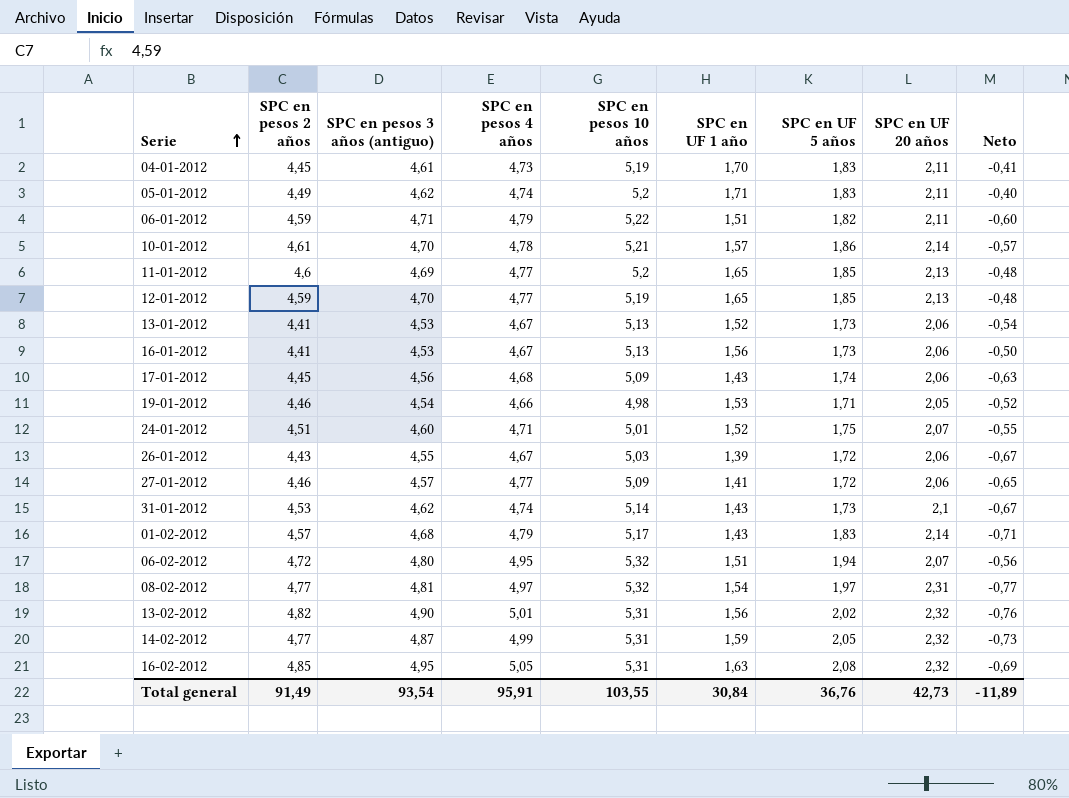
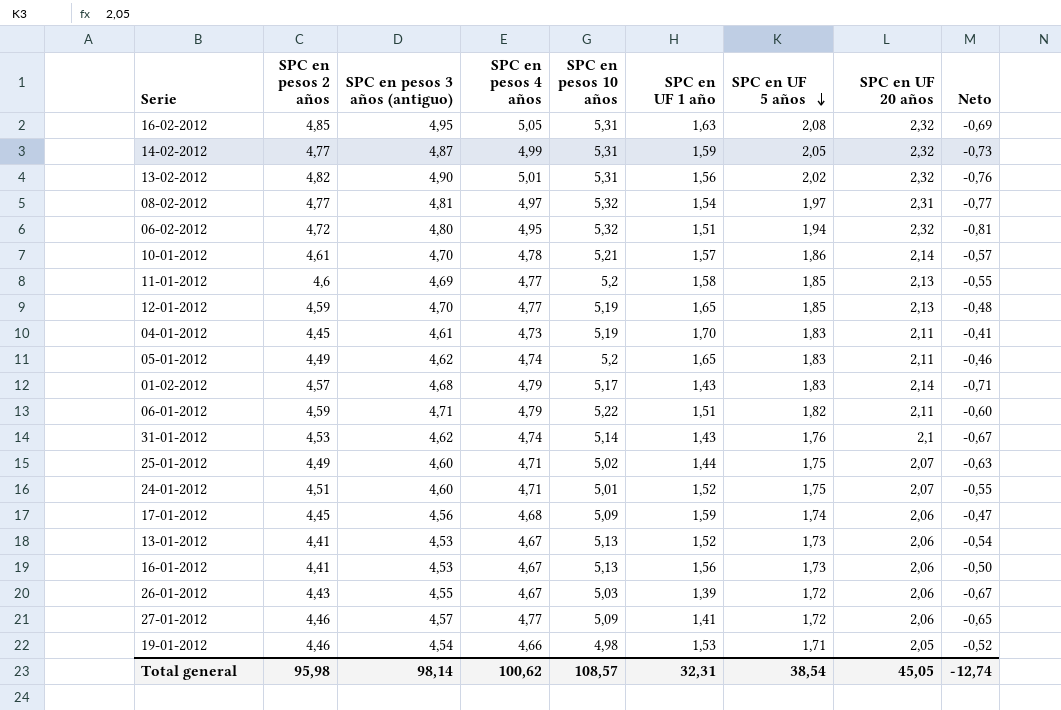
row order: Serie ascending -> SPC en UF 5 años descending
06-02-2012 | SPC en UF 20 años: 2,07 -> 2,32
06-02-2012 | Neto: -0,56 -> -0,81
11-01-2012 | SPC en UF 1 año: 1,65 -> 1,58
11-01-2012 | Neto: -0,48 -> -0,55
05-01-2012 | SPC en UF 1 año: 1,71 -> 1,65
05-01-2012 | Neto: -0,40 -> -0,46
31-01-2012 | SPC en UF 5 años: 1,73 -> 1,76
row 25-01-2012: none -> 4,49 | 4,60 | 4,71 | 5,02 | 1,44 | 1,75 | 2,07 | -0,63
17-01-2012 | SPC en UF 1 año: 1,43 -> 1,59
17-01-2012 | Neto: -0,63 -> -0,47
Total general | SPC en pesos 2 años: 91,49 -> 95,98
Total general | SPC en pesos 3 años (antiguo): 93,54 -> 98,14
Total general | SPC en pesos 4 años: 95,91 -> 100,62
Total general | SPC en pesos 10 años: 103,55 -> 108,57
Total general | SPC en UF 1 año: 30,84 -> 32,31
Total general | SPC en UF 5 años: 36,76 -> 38,54
Total general | SPC en UF 20 años: 42,73 -> 45,05
Total general | Neto: -11,89 -> -12,74

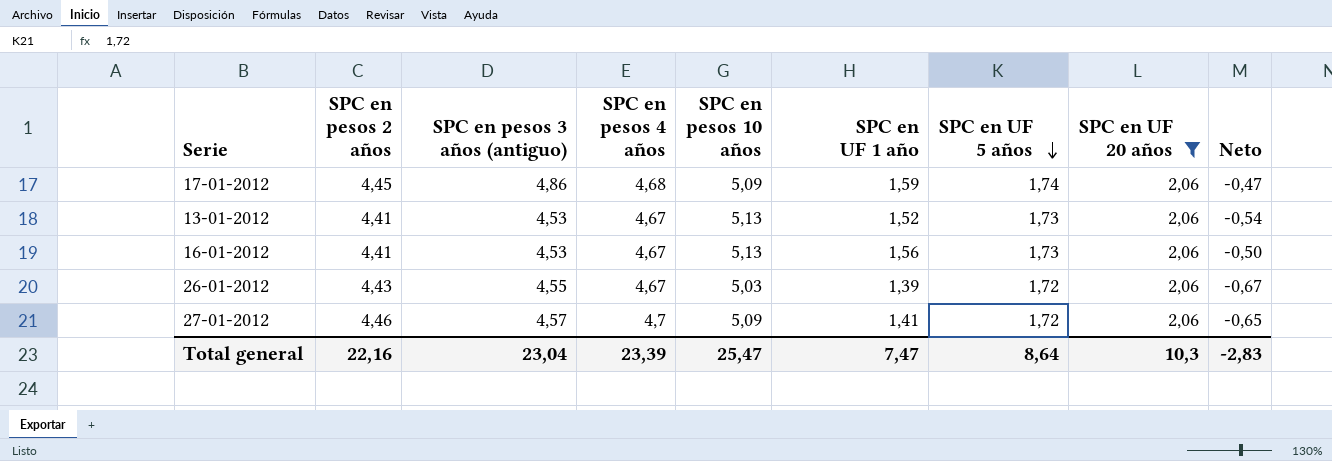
filter: none -> SPC en UF 20 años = 2,06
17-01-2012 | SPC en pesos 3 años (antiguo): 4,56 -> 4,86
27-01-2012 | SPC en pesos 4 años: 4,77 -> 4,7
Total general | SPC en pesos 2 años: 95,98 -> 22,16
Total general | SPC en pesos 3 años (antiguo): 98,14 -> 23,04
Total general | SPC en pesos 4 años: 100,62 -> 23,39
Total general | SPC en pesos 10 años: 108,57 -> 25,47
Total general | SPC en UF 1 año: 32,31 -> 7,47
Total general | SPC en UF 5 años: 38,54 -> 8,64
Total general | SPC en UF 20 años: 45,05 -> 10,3
Total general | Neto: -12,74 -> -2,83

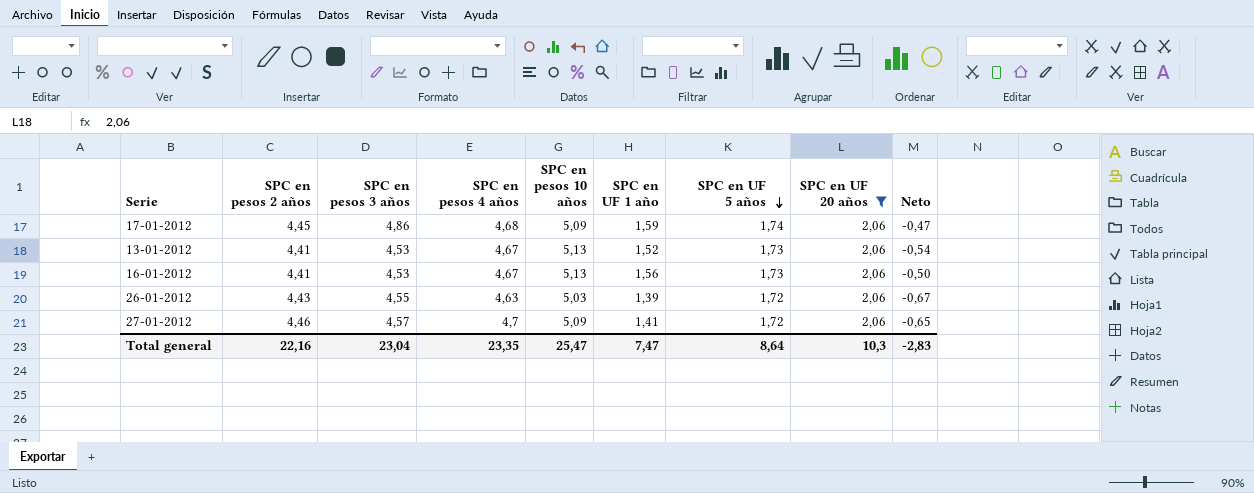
column name: SPC en pesos 3 años (antiguo) -> SPC en pesos 3 años
26-01-2012 | SPC en pesos 4 años: 4,67 -> 4,63
Total general | SPC en pesos 4 años: 23,39 -> 23,35

